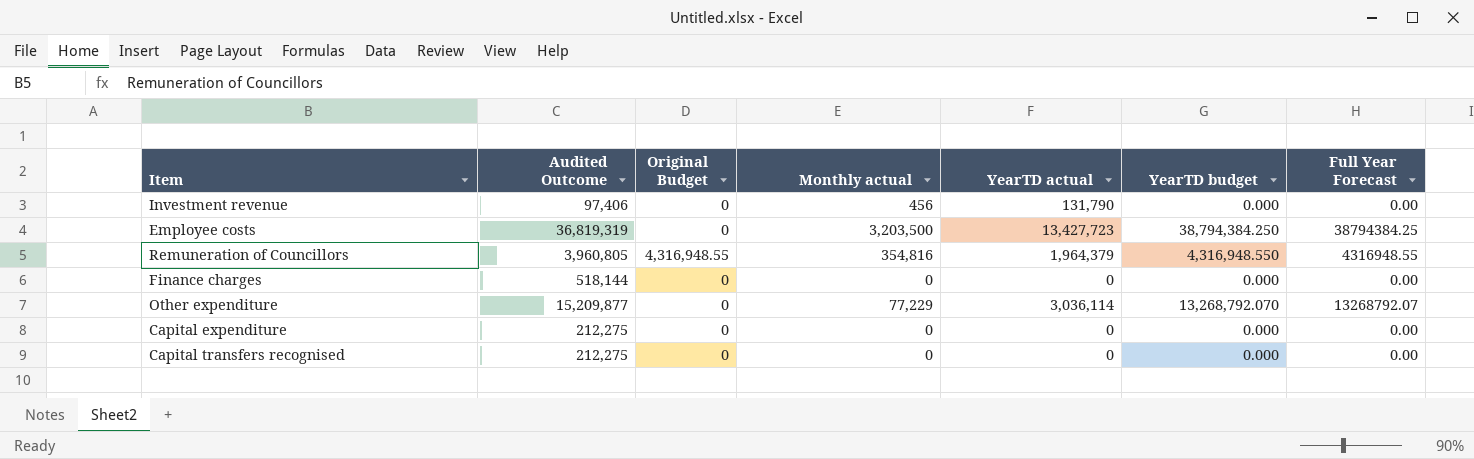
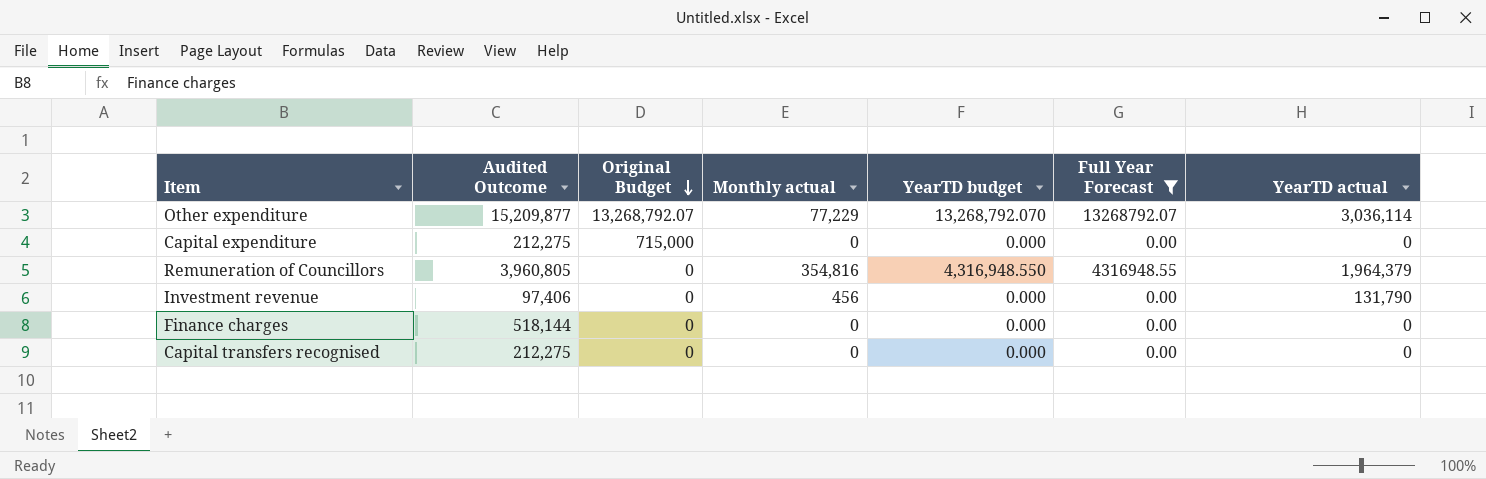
filter: none -> Full Year Forecast != 38794384.25
row order: none -> Original Budget descending
column YearTD actual | position: 5 -> 7
Other expenditure | Original Budget: 0 -> 13,268,792.07
Capital expenditure | Original Budget: 0 -> 715,000
Remuneration of Councillors | Original Budget: 4,316,948.55 -> 0

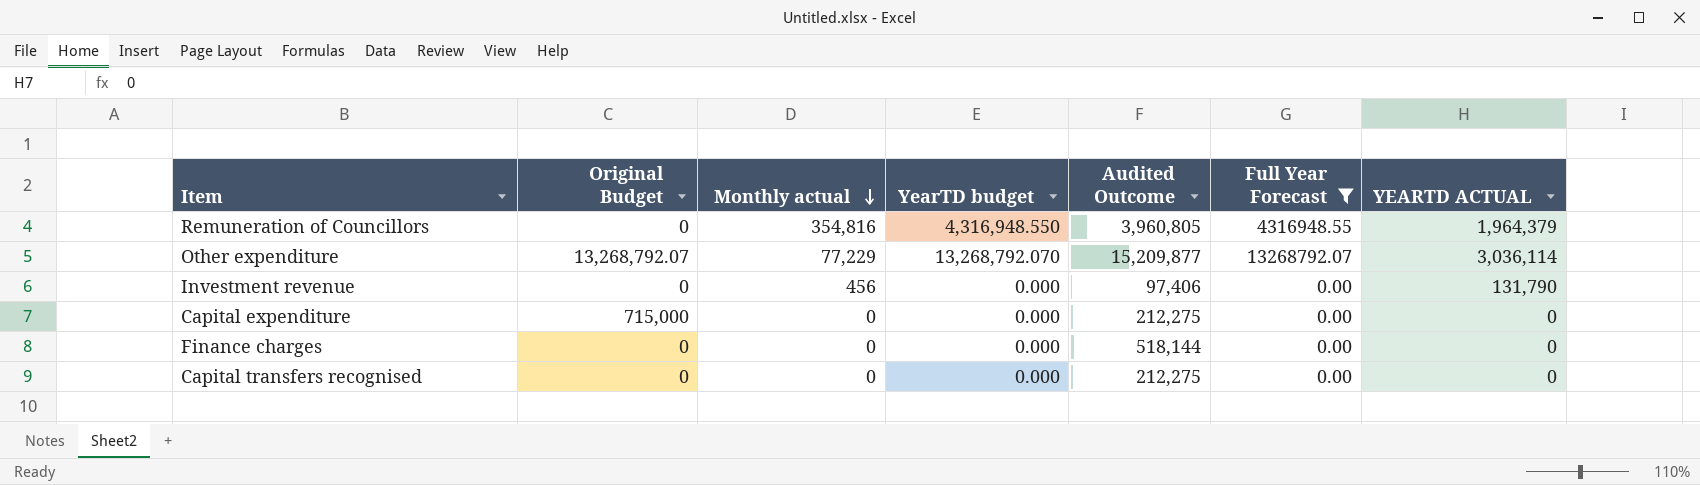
row order: Original Budget descending -> Monthly actual descending
column Audited Outcome | position: 2 -> 5
column name: YearTD actual -> YEARTD ACTUAL

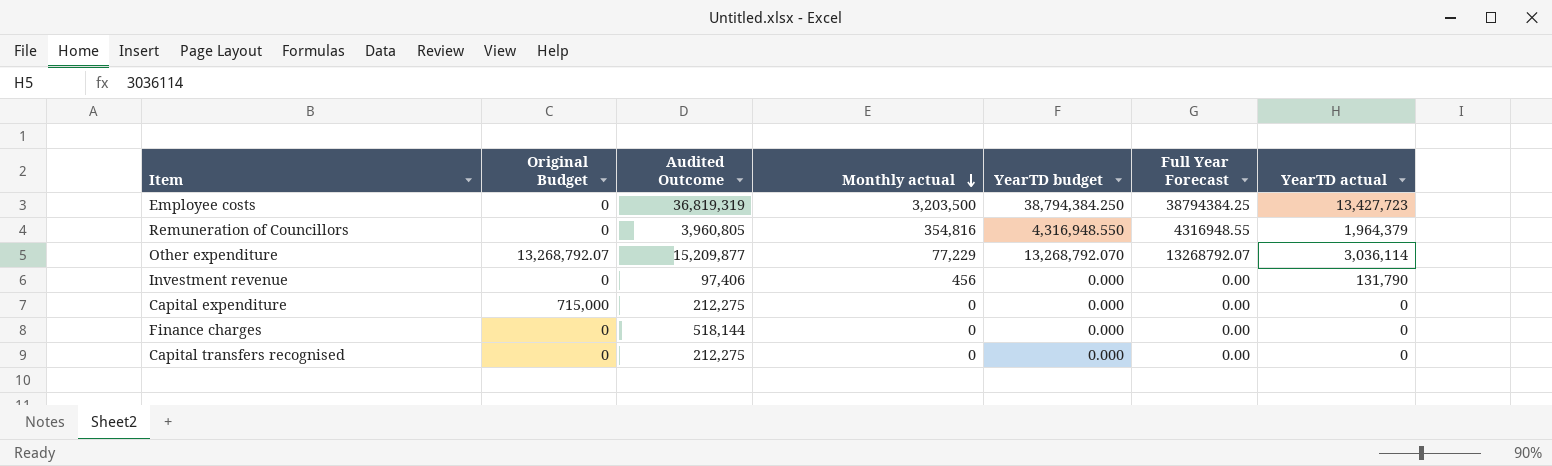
filter: Full Year Forecast != 38794384.25 -> none
column Audited Outcome | position: 5 -> 3
column name: YEARTD ACTUAL -> YearTD actual

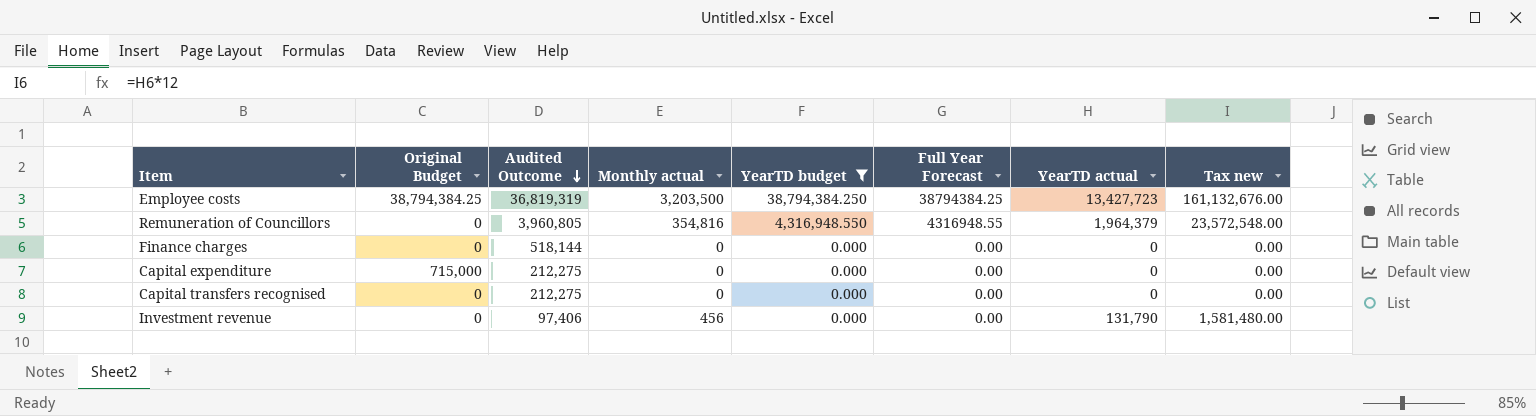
filter: none -> YearTD budget != 13,268,792.070
row order: Monthly actual descending -> Audited Outcome descending
column Tax new | formula: none -> [YearTD actual] * 12
Employee costs | Original Budget: 0 -> 38,794,384.25

